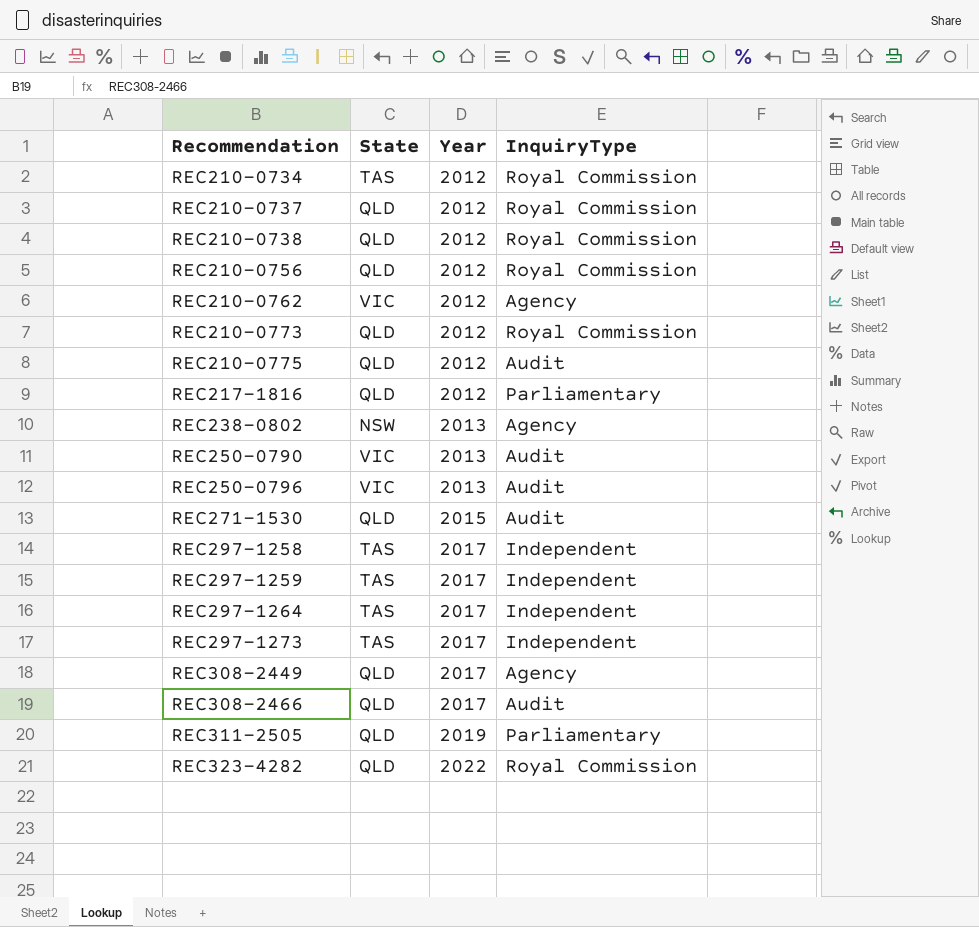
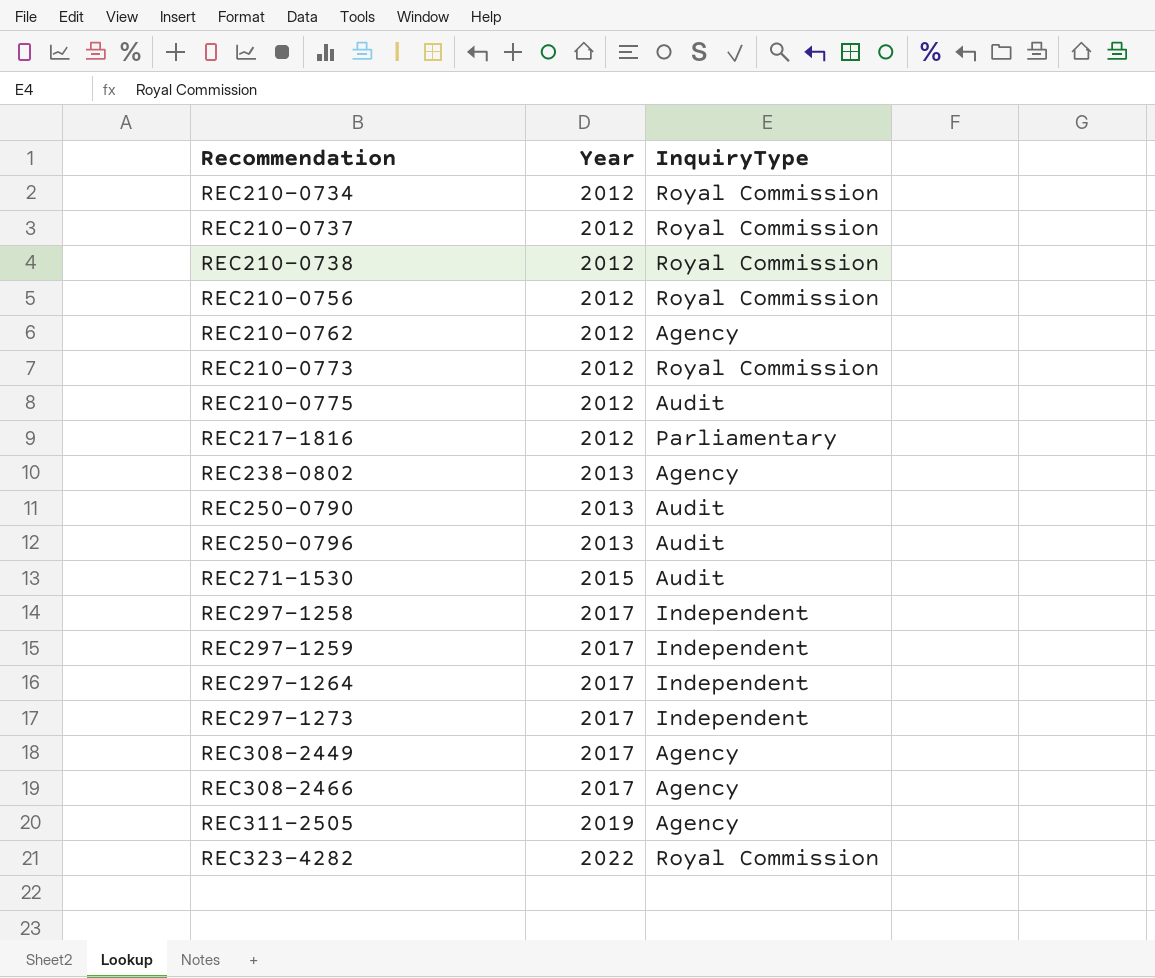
column State | position: 2 -> none
REC308-2466 | InquiryType: Audit -> Agency
REC311-2505 | InquiryType: Parliamentary -> Agency

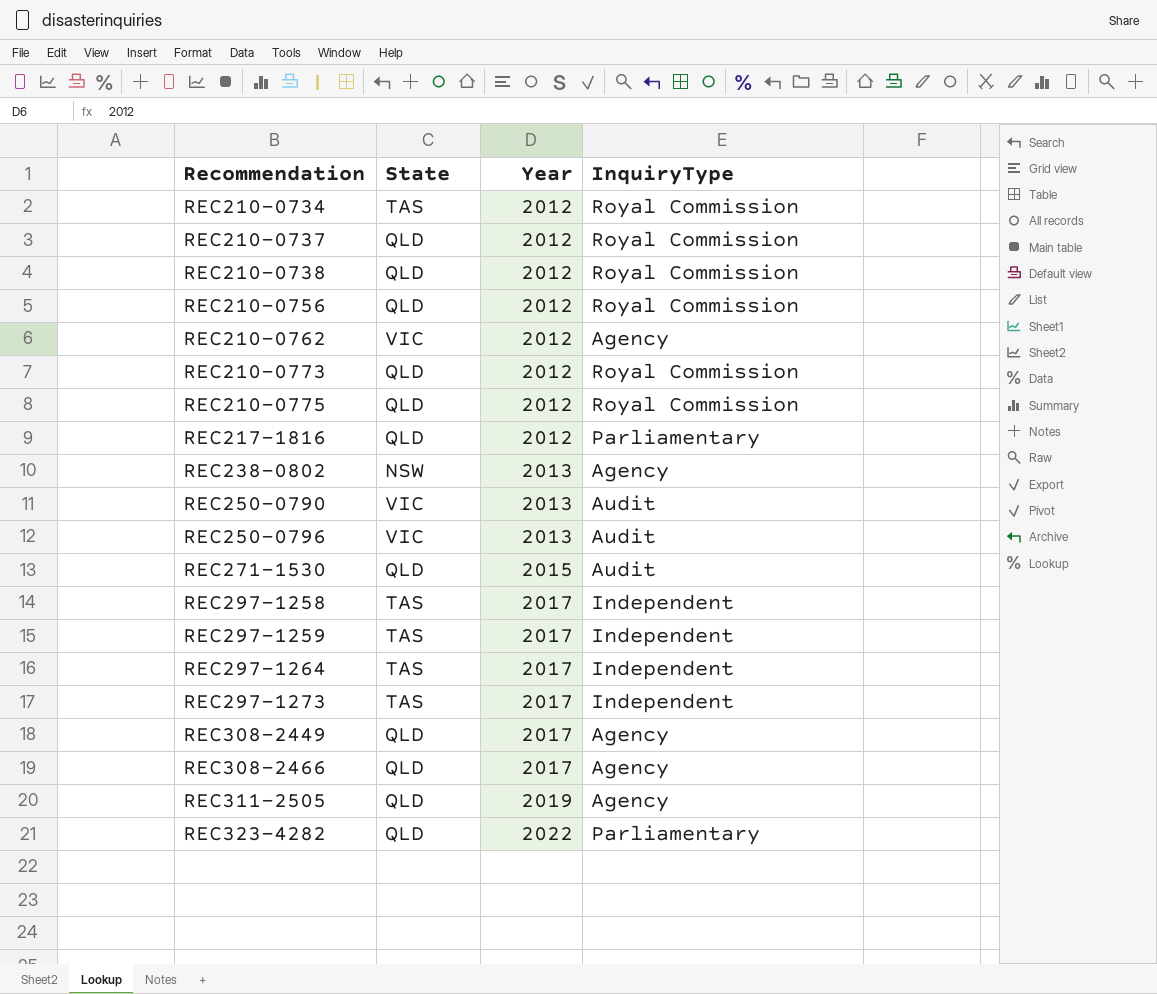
column State | position: none -> 2
REC210-0775 | InquiryType: Audit -> Royal Commission
REC323-4282 | InquiryType: Royal Commission -> Parliamentary

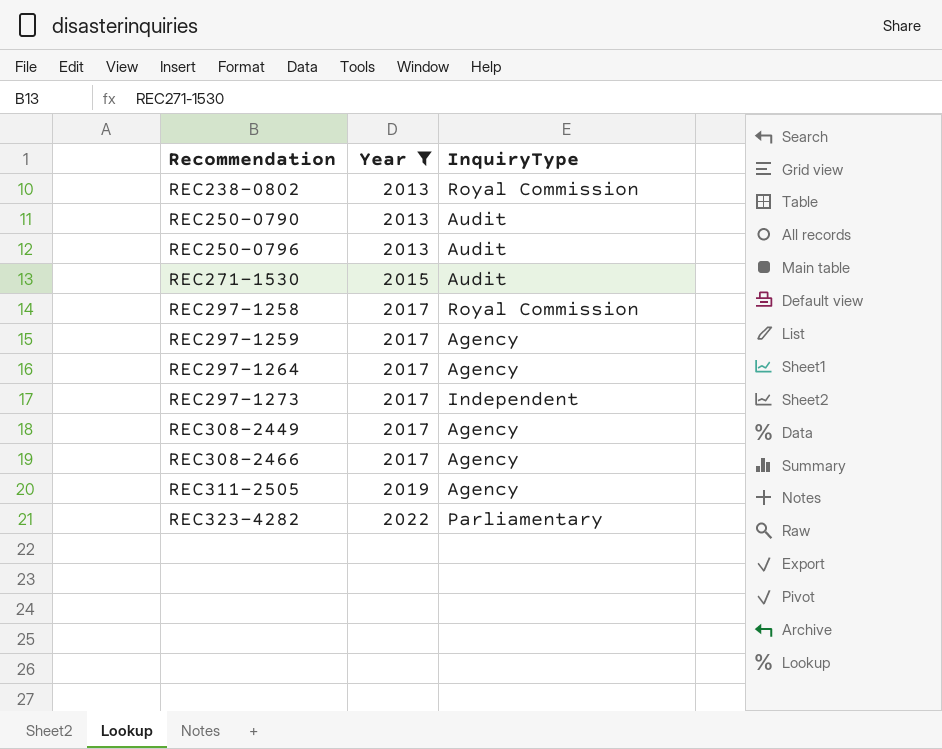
filter: none -> Year != 2012
column State | position: 2 -> none
REC238-0802 | InquiryType: Agency -> Royal Commission
REC297-1258 | InquiryType: Independent -> Royal Commission
REC297-1259 | InquiryType: Independent -> Agency
REC297-1264 | InquiryType: Independent -> Agency

